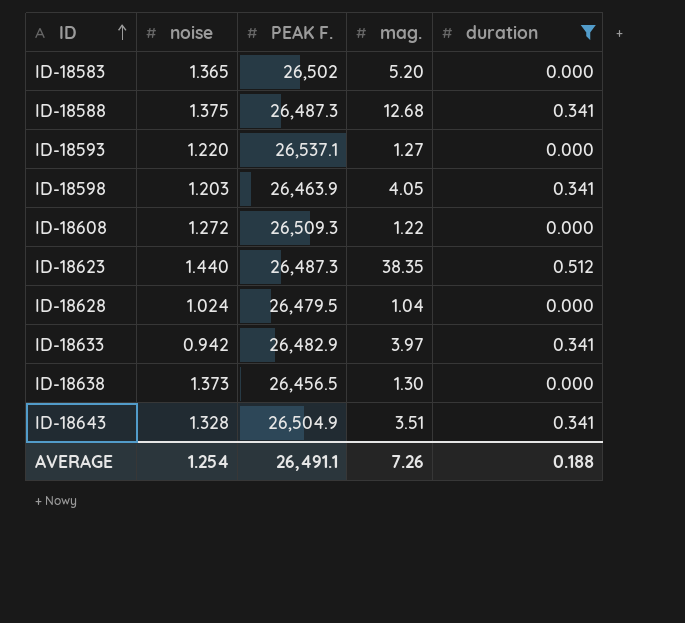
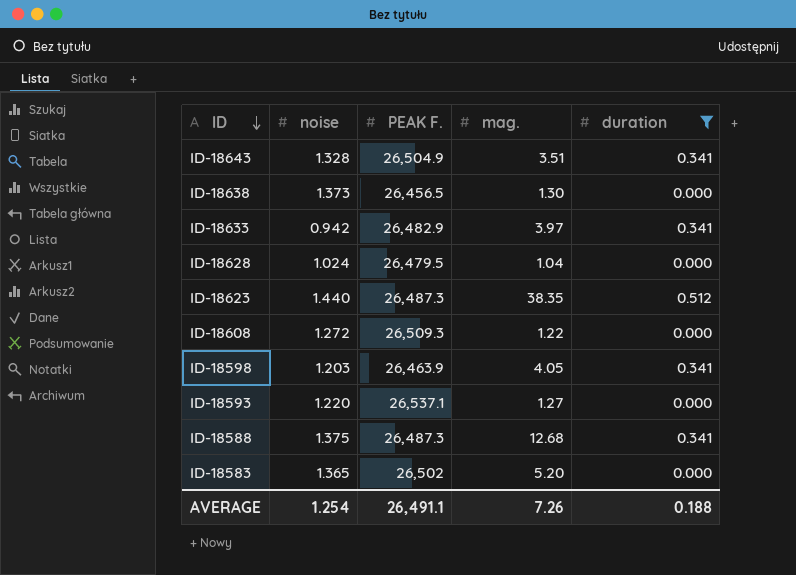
row order: ID ascending -> ID descending

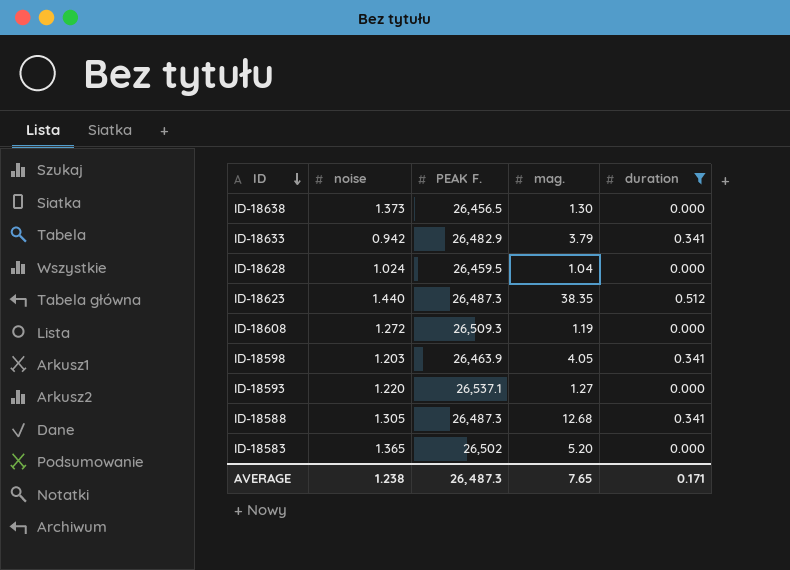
row ID-18643: 1.328 | 26,504.9 | 3.51 | 0.341 -> none
ID-18633 | mag.: 3.97 -> 3.79
ID-18628 | PEAK F.: 26,479.5 -> 26,459.5
ID-18608 | mag.: 1.22 -> 1.19
ID-18588 | noise: 1.375 -> 1.305
AVERAGE | noise: 1.254 -> 1.238
AVERAGE | PEAK F.: 26,491.1 -> 26,487.3
AVERAGE | mag.: 7.26 -> 7.65
AVERAGE | duration: 0.188 -> 0.171

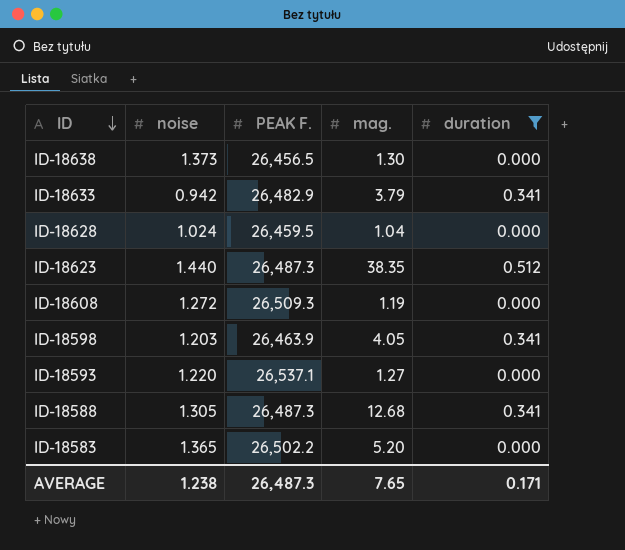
ID-18583 | PEAK F.: 26,502 -> 26,502.2

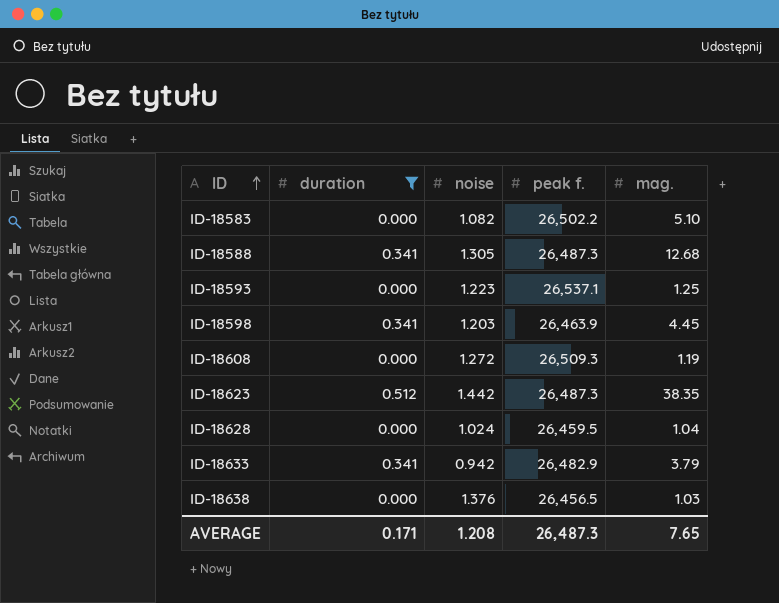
row order: ID descending -> ID ascending
column duration | position: 5 -> 2
column name: PEAK F. -> peak f.
ID-18583 | noise: 1.365 -> 1.082
ID-18583 | mag.: 5.20 -> 5.10
ID-18593 | noise: 1.220 -> 1.223
ID-18593 | mag.: 1.27 -> 1.25
ID-18598 | mag.: 4.05 -> 4.45
ID-18623 | noise: 1.440 -> 1.442
ID-18638 | noise: 1.373 -> 1.376
ID-18638 | mag.: 1.30 -> 1.03
AVERAGE | noise: 1.238 -> 1.208

